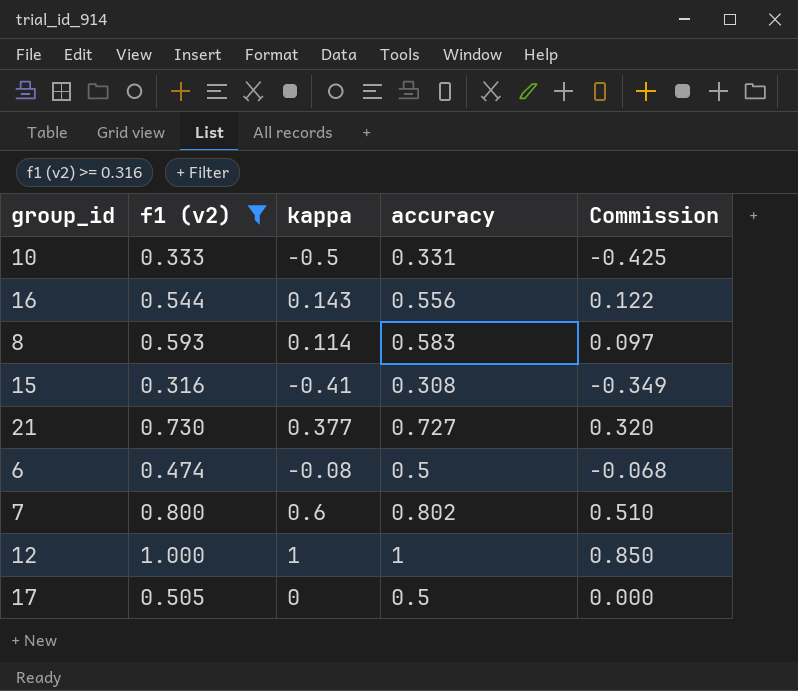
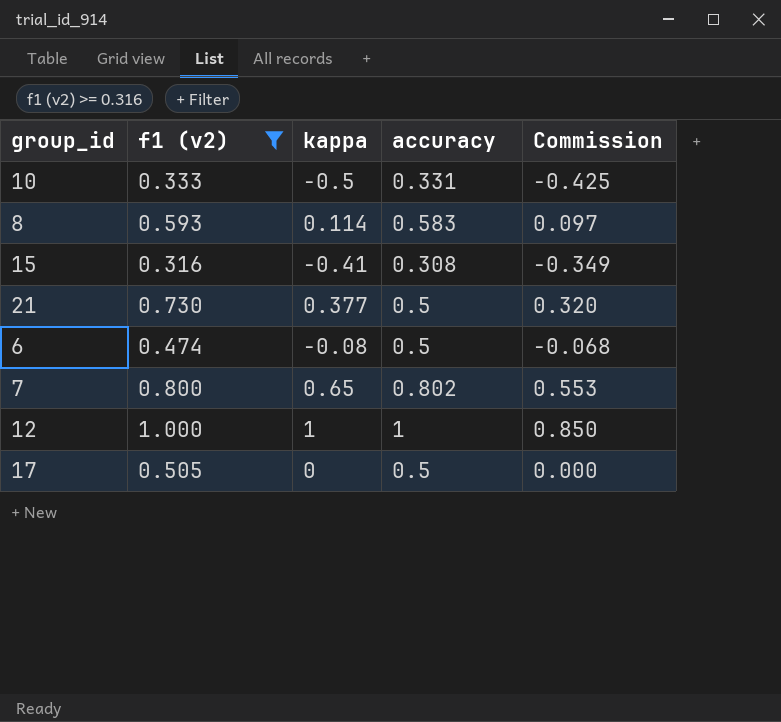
row 16: 0.544 | 0.143 | 0.556 | 0.122 -> none
21 | accuracy: 0.727 -> 0.5
7 | kappa: 0.6 -> 0.65
7 | Commission: 0.510 -> 0.553

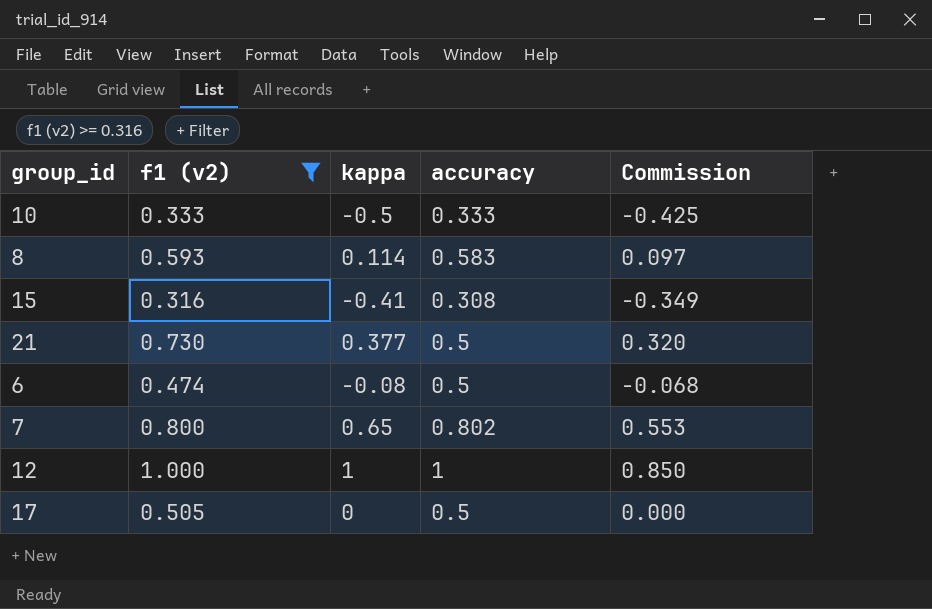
10 | accuracy: 0.331 -> 0.333

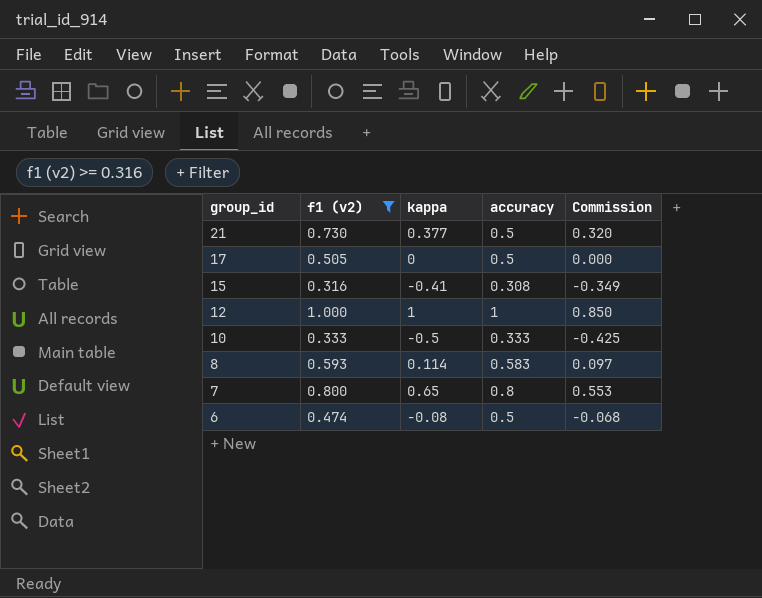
row order: none -> group_id descending
7 | accuracy: 0.802 -> 0.8

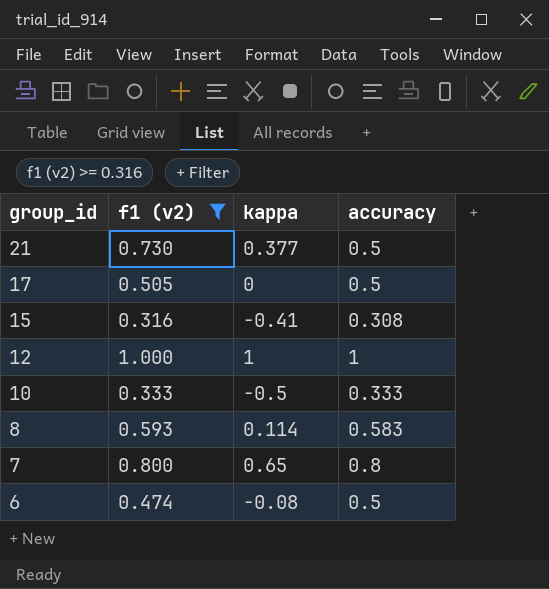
column Commission | formula: [kappa] * 0.85 -> none

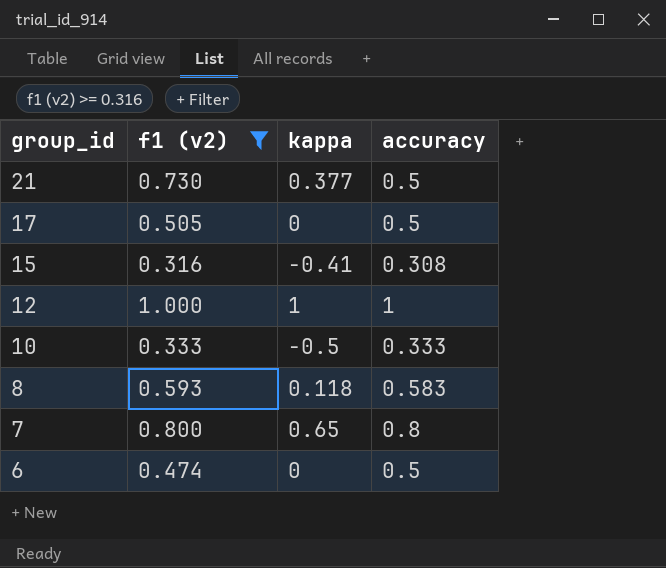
8 | kappa: 0.114 -> 0.118
6 | kappa: -0.08 -> 0

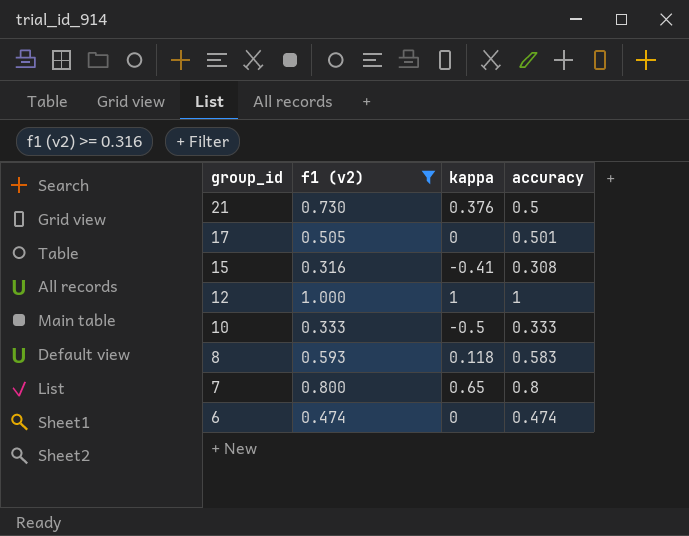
21 | kappa: 0.377 -> 0.376
17 | accuracy: 0.5 -> 0.501
6 | accuracy: 0.5 -> 0.474

